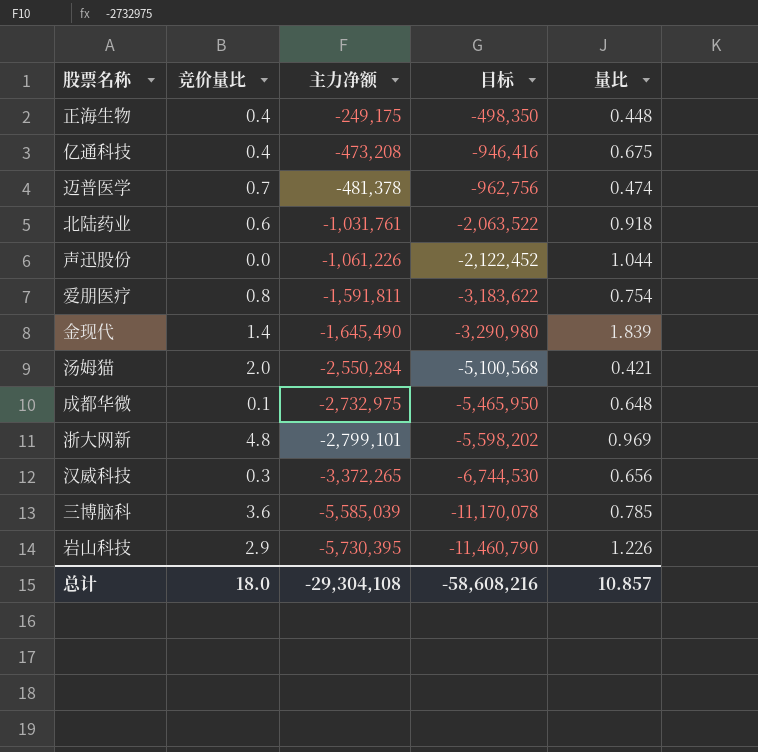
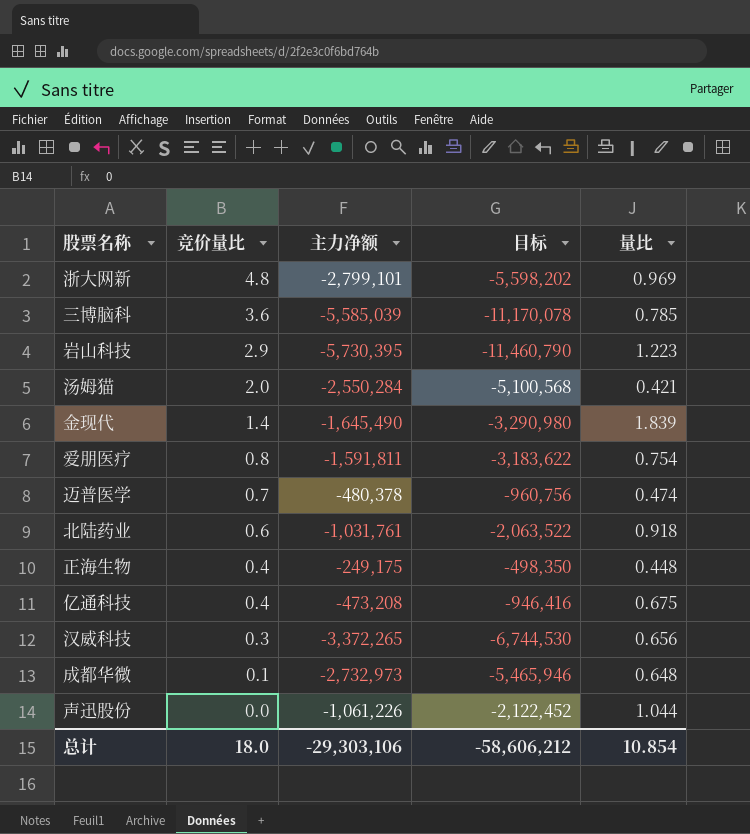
row order: 主力净额 descending -> 竞价量比 descending
岩山科技 | 量比: 1.226 -> 1.223
迈普医学 | 主力净额: -481,378 -> -480,378
迈普医学 | 目标: -962,756 -> -960,756
成都华微 | 主力净额: -2,732,975 -> -2,732,973
成都华微 | 目标: -5,465,950 -> -5,465,946
总计 | 主力净额: -29,304,108 -> -29,303,106
总计 | 目标: -58,608,216 -> -58,606,212
总计 | 量比: 10.857 -> 10.854

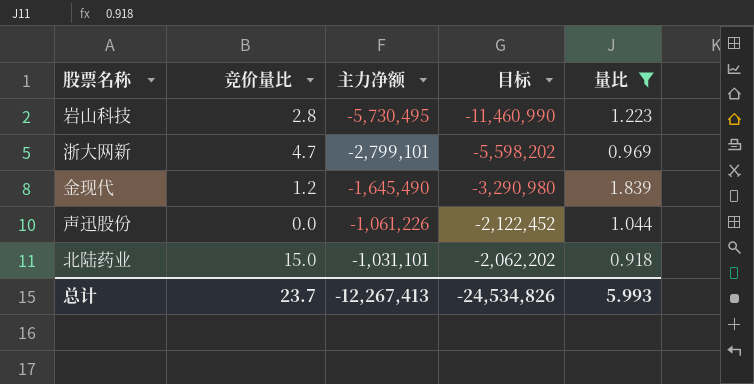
filter: none -> 量比 >= 0.918
row order: 竞价量比 descending -> 主力净额 ascending
岩山科技 | 竞价量比: 2.9 -> 2.8
岩山科技 | 主力净额: -5,730,395 -> -5,730,495
岩山科技 | 目标: -11,460,790 -> -11,460,990
浙大网新 | 竞价量比: 4.8 -> 4.7
金现代 | 竞价量比: 1.4 -> 1.2
北陆药业 | 竞价量比: 0.6 -> 15.0
北陆药业 | 主力净额: -1,031,761 -> -1,031,101
北陆药业 | 目标: -2,063,522 -> -2,062,202
总计 | 竞价量比: 18.0 -> 23.7
总计 | 主力净额: -29,303,106 -> -12,267,413
总计 | 目标: -58,606,212 -> -24,534,826
总计 | 量比: 10.854 -> 5.993

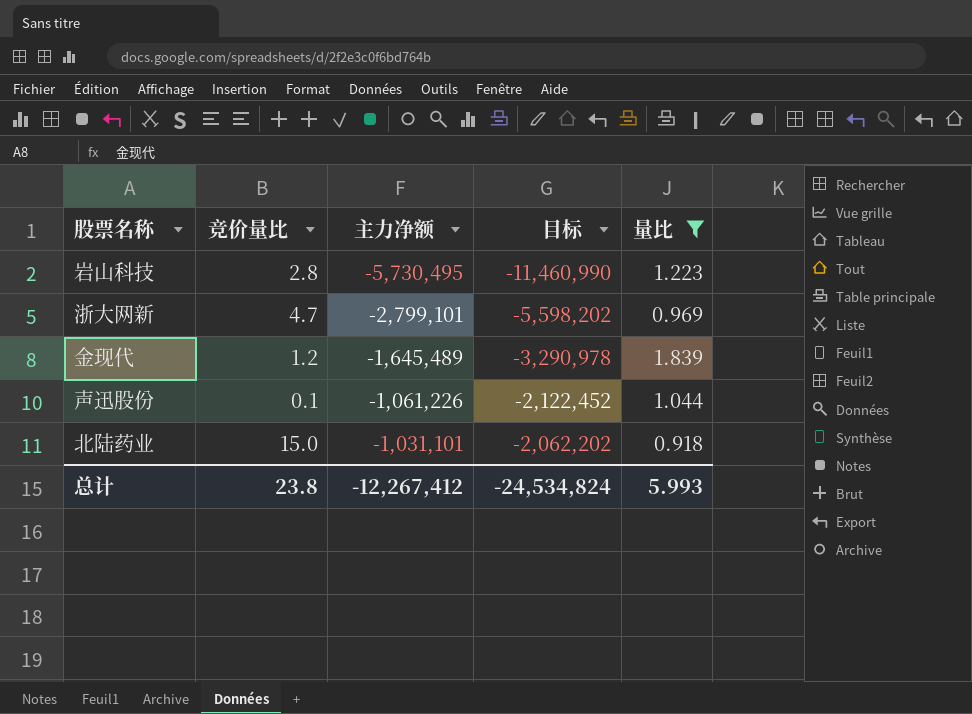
金现代 | 主力净额: -1,645,490 -> -1,645,489
金现代 | 目标: -3,290,980 -> -3,290,978
声迅股份 | 竞价量比: 0.0 -> 0.1
总计 | 竞价量比: 23.7 -> 23.8
总计 | 主力净额: -12,267,413 -> -12,267,412
总计 | 目标: -24,534,826 -> -24,534,824

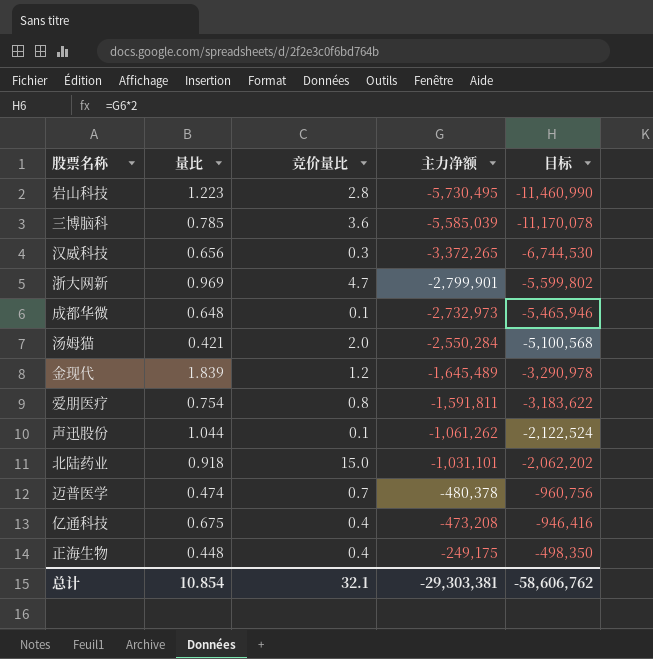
filter: 量比 >= 0.918 -> none
column 量比 | position: 5 -> 2
浙大网新 | 主力净额: -2,799,101 -> -2,799,901
浙大网新 | 目标: -5,598,202 -> -5,599,802
声迅股份 | 主力净额: -1,061,226 -> -1,061,262
声迅股份 | 目标: -2,122,452 -> -2,122,524
总计 | 量比: 5.993 -> 10.854
总计 | 竞价量比: 23.8 -> 32.1
总计 | 主力净额: -12,267,412 -> -29,303,381
总计 | 目标: -24,534,824 -> -58,606,762

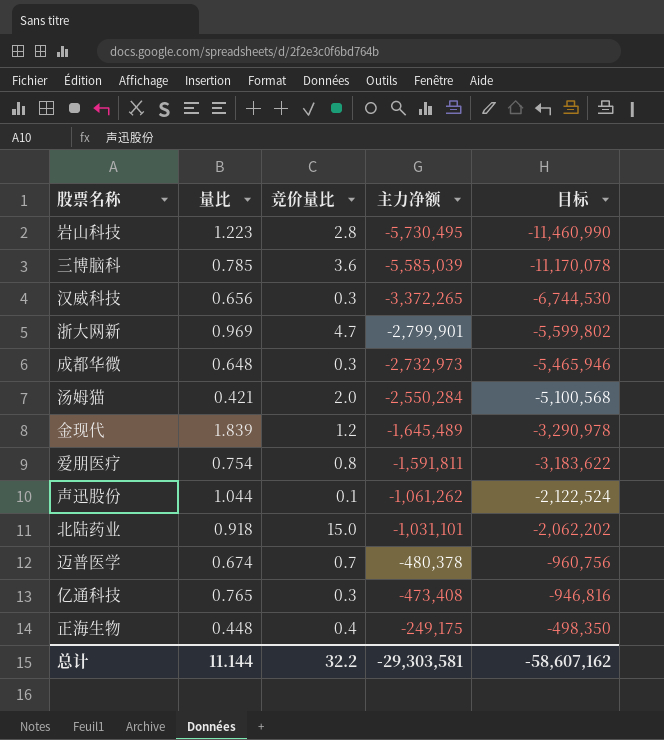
成都华微 | 竞价量比: 0.1 -> 0.3
迈普医学 | 量比: 0.474 -> 0.674
亿通科技 | 量比: 0.675 -> 0.765
亿通科技 | 竞价量比: 0.4 -> 0.3
亿通科技 | 主力净额: -473,208 -> -473,408
亿通科技 | 目标: -946,416 -> -946,816
总计 | 量比: 10.854 -> 11.144
总计 | 竞价量比: 32.1 -> 32.2
总计 | 主力净额: -29,303,381 -> -29,303,581
总计 | 目标: -58,606,762 -> -58,607,162

